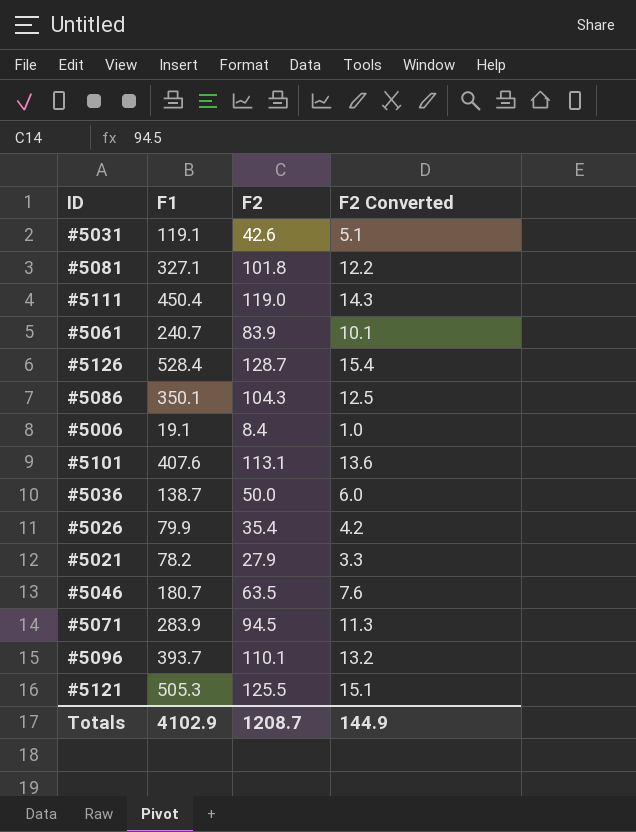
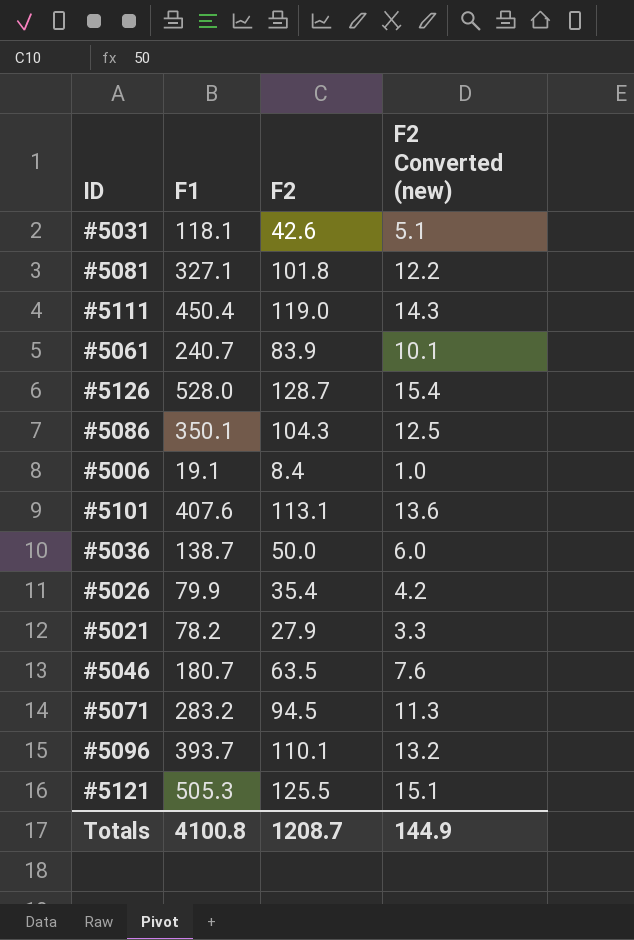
column name: F2 Converted -> F2 Converted (new)
#5031 | F1: 119.1 -> 118.1
#5126 | F1: 528.4 -> 528.0
#5071 | F1: 283.9 -> 283.2
Totals | F1: 4102.9 -> 4100.8

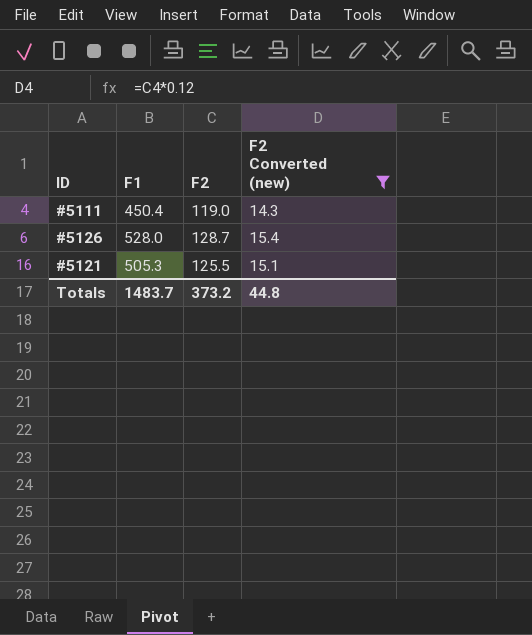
filter: none -> F2 Converted (new) >= 14.3
Totals | F1: 4100.8 -> 1483.7
Totals | F2: 1208.7 -> 373.2
Totals | F2 Converted (new): 144.9 -> 44.8

